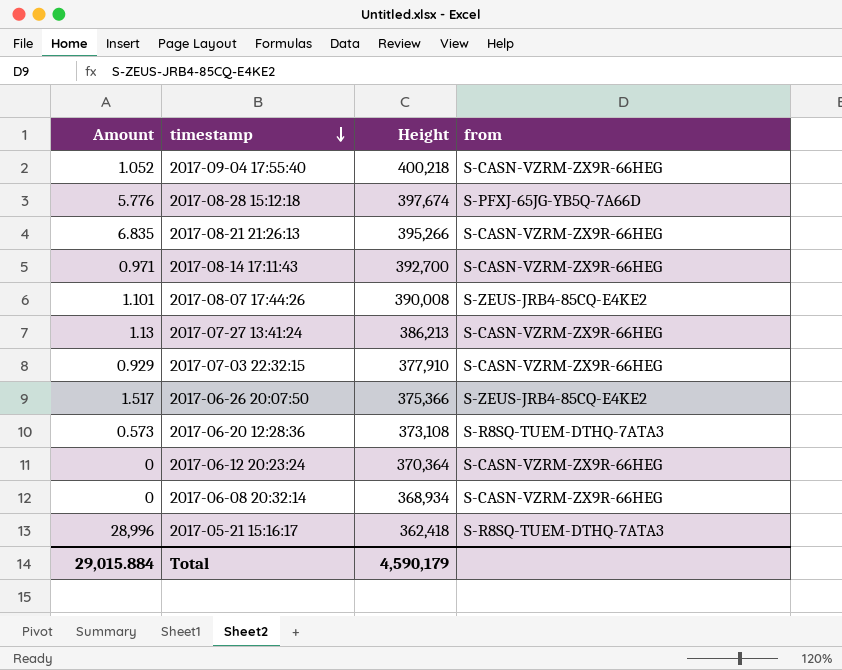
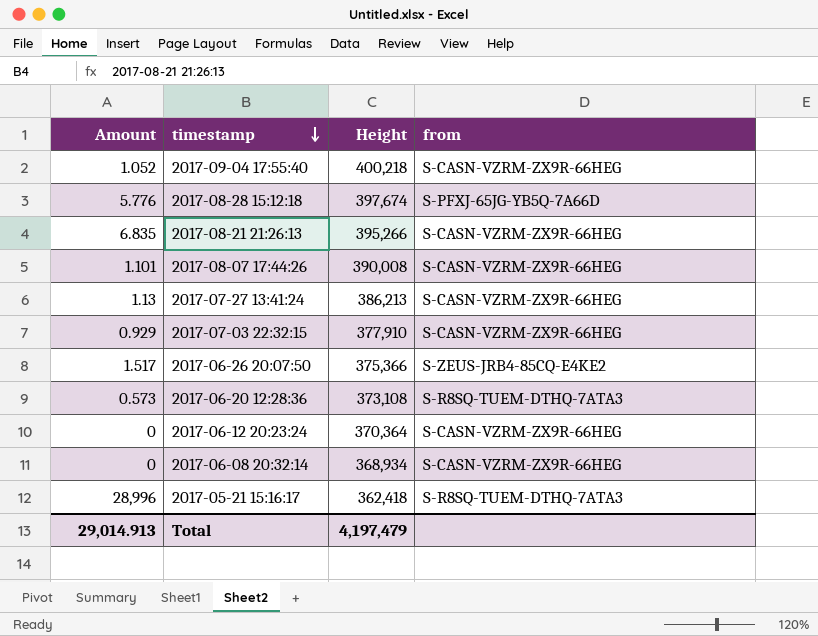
row 2017-08-14 17:11:43: 0.971 | 392,700 | S-CASN-VZRM-ZX9R-66HEG -> none
2017-08-07 17:44:26 | from: S-ZEUS-JRB4-85CQ-E4KE2 -> S-CASN-VZRM-ZX9R-66HEG
Total | Amount: 29,015.884 -> 29,014.913
Total | Height: 4,590,179 -> 4,197,479

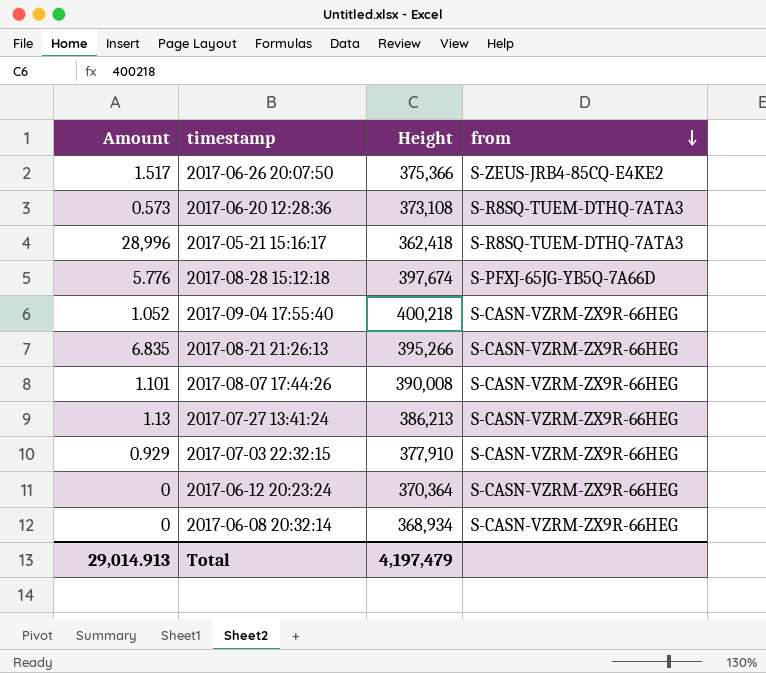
row order: timestamp descending -> from descending

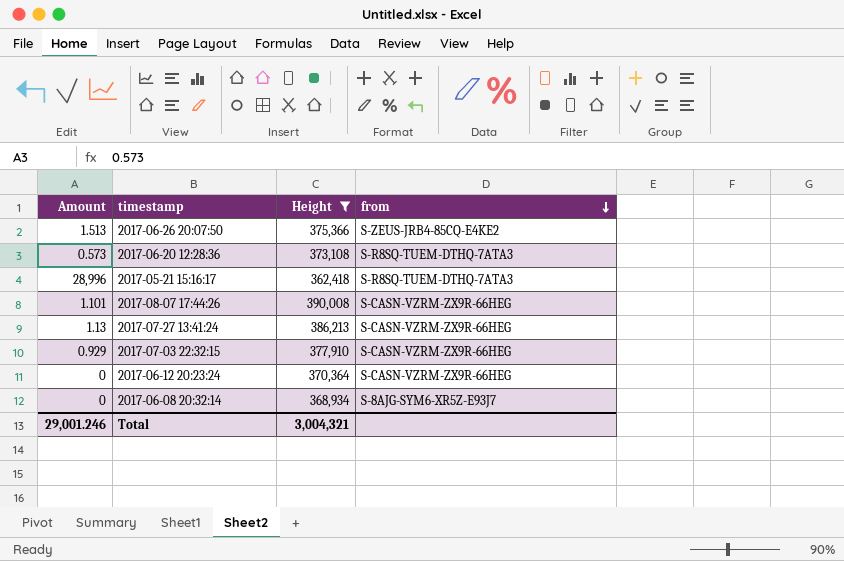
filter: none -> Height <= 390,008
2017-06-26 20:07:50 | Amount: 1.517 -> 1.513
2017-06-08 20:32:14 | from: S-CASN-VZRM-ZX9R-66HEG -> S-8AJG-SYM6-XR5Z-E93J7
Total | Amount: 29,014.913 -> 29,001.246
Total | Height: 4,197,479 -> 3,004,321

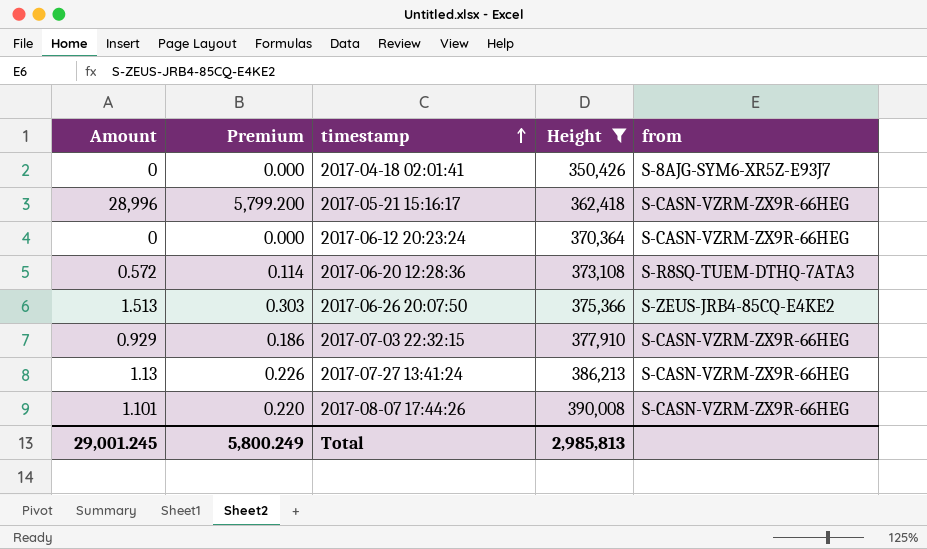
row order: from descending -> timestamp ascending
column Premium | formula: none -> [Amount] * 0.2
row 2017-06-08 20:32:14: 0 | 368,934 | S-8AJG-SYM6-XR5Z-E93J7 -> none
row 2017-04-18 02:01:41: none -> 0 | 0.000 | 350,426 | S-8AJG-SYM6-XR5Z-E93J7
2017-05-21 15:16:17 | from: S-R8SQ-TUEM-DTHQ-7ATA3 -> S-CASN-VZRM-ZX9R-66HEG
2017-06-20 12:28:36 | Amount: 0.573 -> 0.572
Total | Amount: 29,001.246 -> 29,001.245
Total | Height: 3,004,321 -> 2,985,813

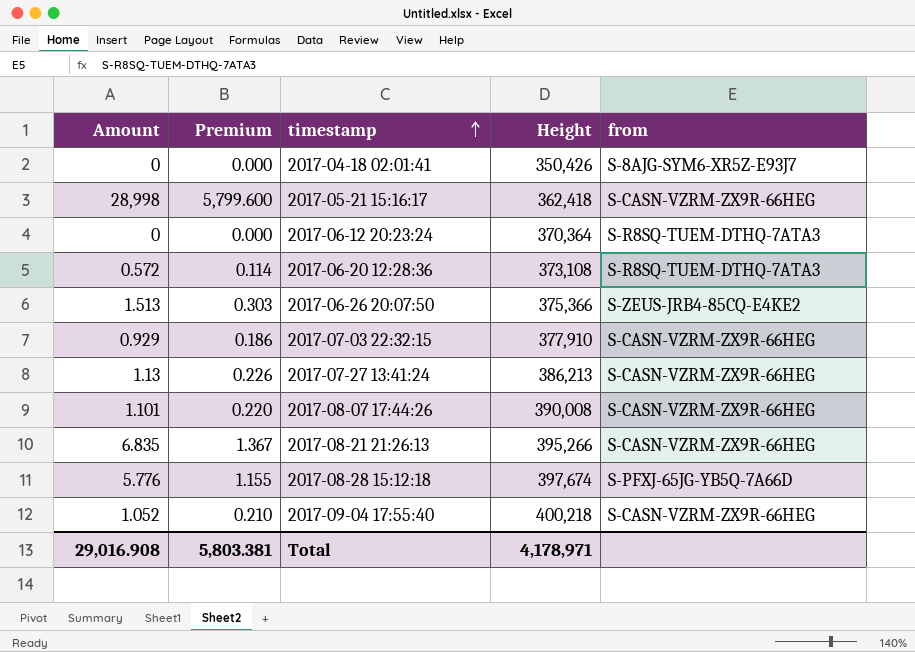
filter: Height <= 390,008 -> none
2017-05-21 15:16:17 | Amount: 28,996 -> 28,998
2017-05-21 15:16:17 | Premium: 5,799.200 -> 5,799.600
2017-06-12 20:23:24 | from: S-CASN-VZRM-ZX9R-66HEG -> S-R8SQ-TUEM-DTHQ-7ATA3
Total | Amount: 29,001.245 -> 29,016.908
Total | Premium: 5,800.249 -> 5,803.381
Total | Height: 2,985,813 -> 4,178,971

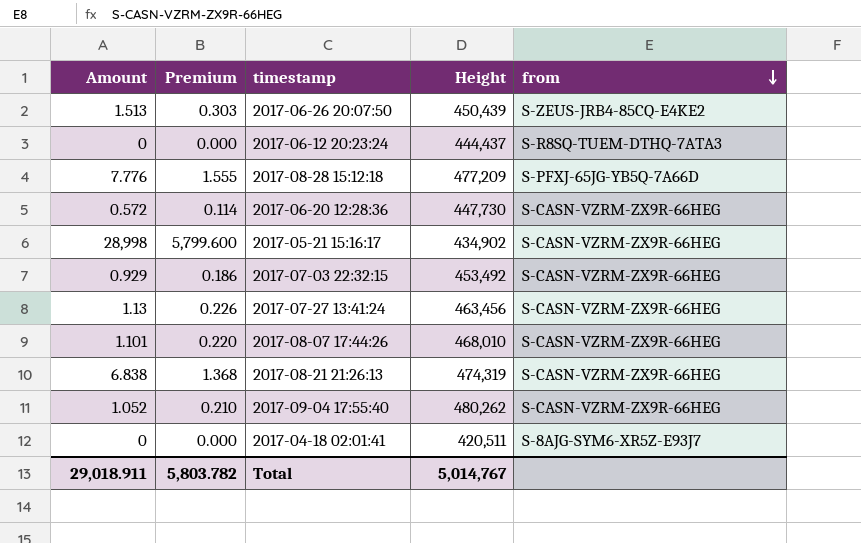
row order: timestamp ascending -> from descending
2017-06-26 20:07:50 | Height: 375,366 -> 450,439
2017-06-12 20:23:24 | Height: 370,364 -> 444,437
2017-08-28 15:12:18 | Amount: 5.776 -> 7.776
2017-08-28 15:12:18 | Premium: 1.155 -> 1.555
2017-08-28 15:12:18 | Height: 397,674 -> 477,209
2017-06-20 12:28:36 | Height: 373,108 -> 447,730
2017-06-20 12:28:36 | from: S-R8SQ-TUEM-DTHQ-7ATA3 -> S-CASN-VZRM-ZX9R-66HEG
2017-05-21 15:16:17 | Height: 362,418 -> 434,902
2017-07-03 22:32:15 | Height: 377,910 -> 453,492
2017-07-27 13:41:24 | Height: 386,213 -> 463,456
2017-08-07 17:44:26 | Height: 390,008 -> 468,010
2017-08-21 21:26:13 | Amount: 6.835 -> 6.838
2017-08-21 21:26:13 | Premium: 1.367 -> 1.368
2017-08-21 21:26:13 | Height: 395,266 -> 474,319
2017-09-04 17:55:40 | Height: 400,218 -> 480,262
2017-04-18 02:01:41 | Height: 350,426 -> 420,511
Total | Amount: 29,016.908 -> 29,018.911
Total | Premium: 5,803.381 -> 5,803.782
Total | Height: 4,178,971 -> 5,014,767

